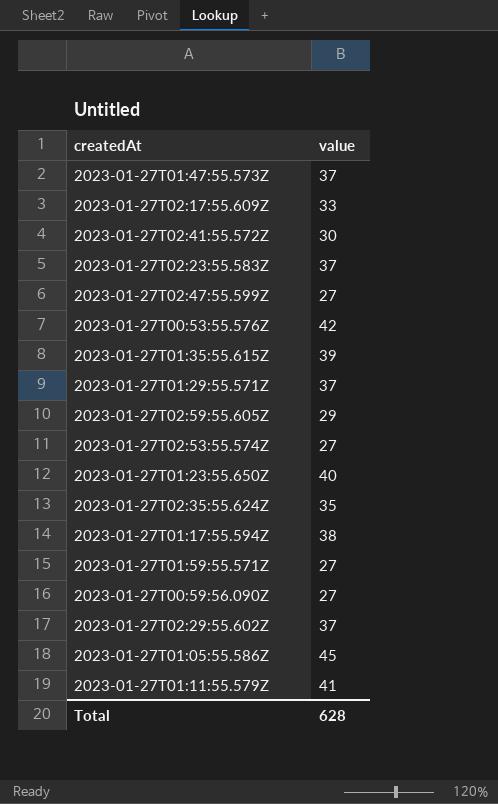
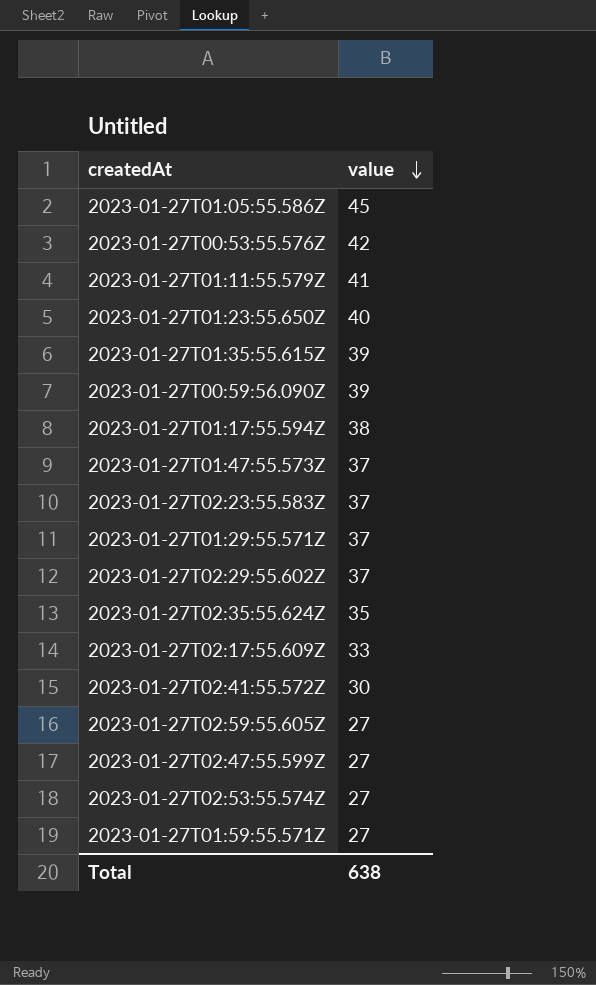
row order: none -> value descending
2023-01-27T00:59:56.090Z | value: 27 -> 39
2023-01-27T02:59:55.605Z | value: 29 -> 27
Total | value: 628 -> 638

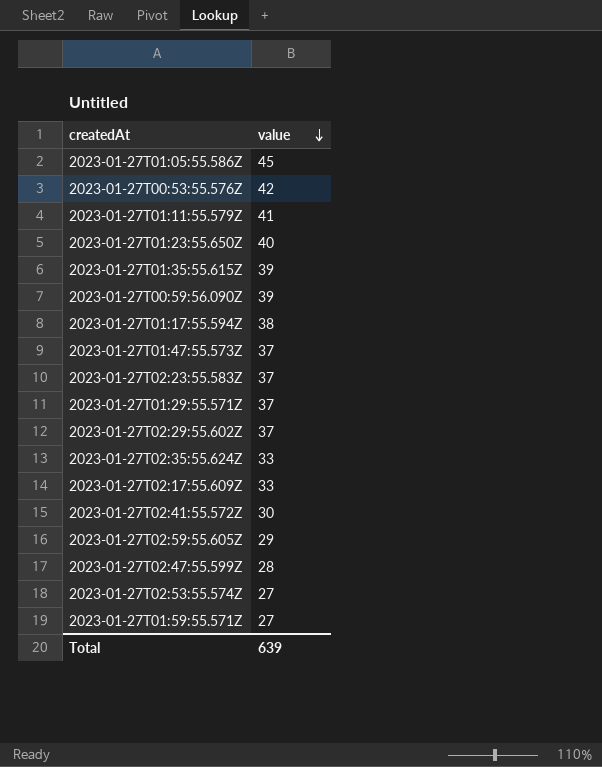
2023-01-27T02:35:55.624Z | value: 35 -> 33
2023-01-27T02:59:55.605Z | value: 27 -> 29
2023-01-27T02:47:55.599Z | value: 27 -> 28
Total | value: 638 -> 639

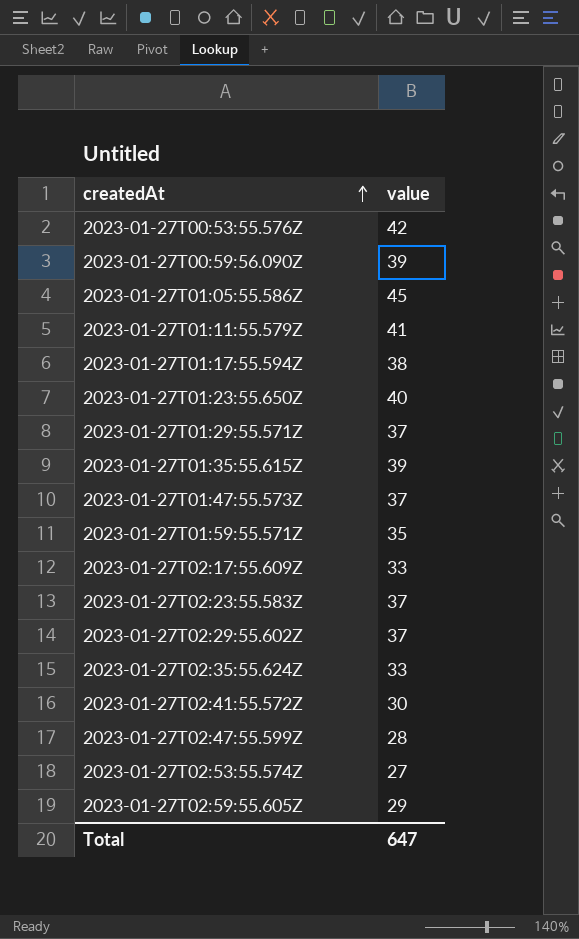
row order: value descending -> createdAt ascending
2023-01-27T01:59:55.571Z | value: 27 -> 35
Total | value: 639 -> 647

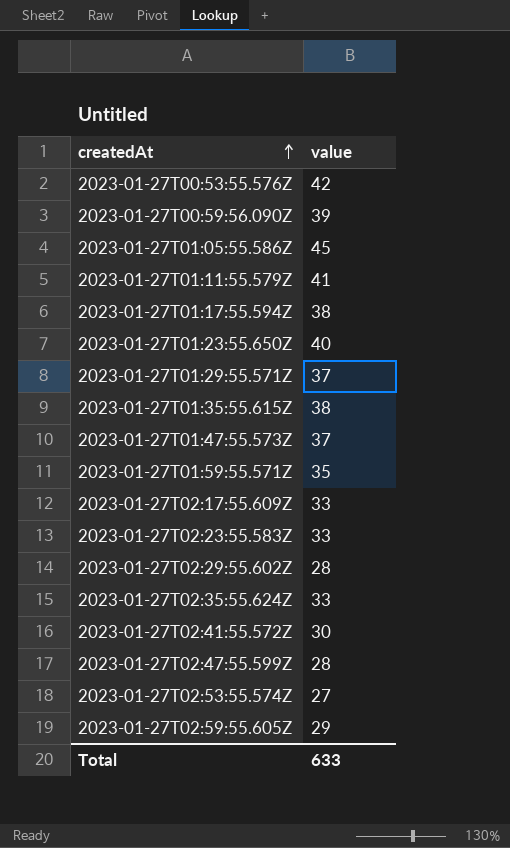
2023-01-27T01:35:55.615Z | value: 39 -> 38
2023-01-27T02:23:55.583Z | value: 37 -> 33
2023-01-27T02:29:55.602Z | value: 37 -> 28
Total | value: 647 -> 633

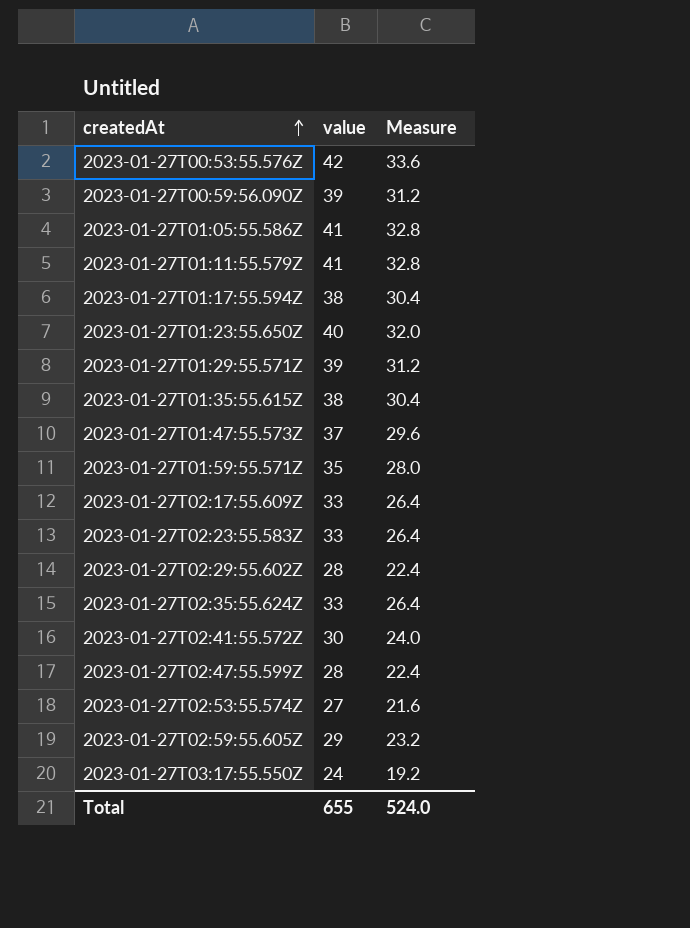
column Measure | formula: none -> [value] * 0.8
2023-01-27T01:05:55.586Z | value: 45 -> 41
2023-01-27T01:29:55.571Z | value: 37 -> 39
row 2023-01-27T03:17:55.550Z: none -> 24 | 19.2
Total | value: 633 -> 655

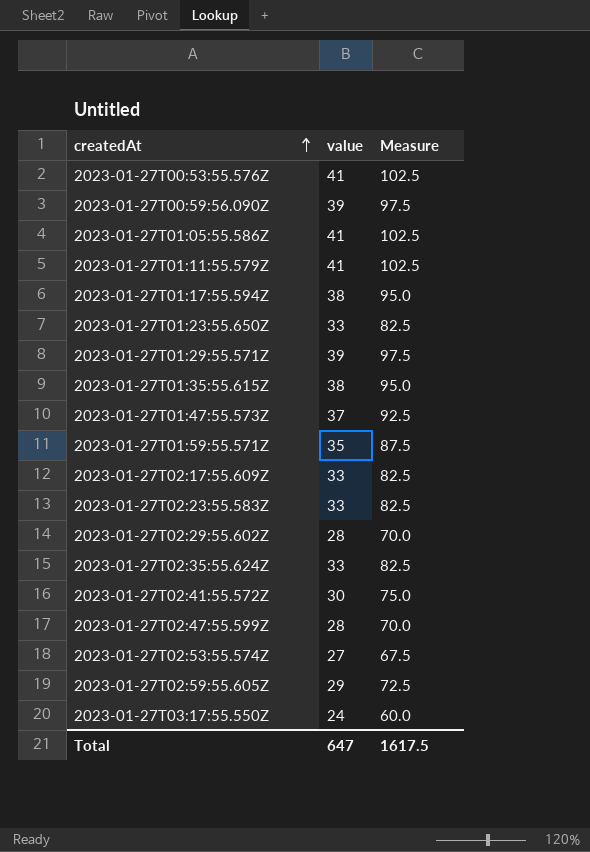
column Measure | formula: [value] * 0.8 -> [value] * 2.5
2023-01-27T00:53:55.576Z | value: 42 -> 41
2023-01-27T01:23:55.650Z | value: 40 -> 33
Total | value: 655 -> 647
Total | Measure: 524.0 -> 1617.5

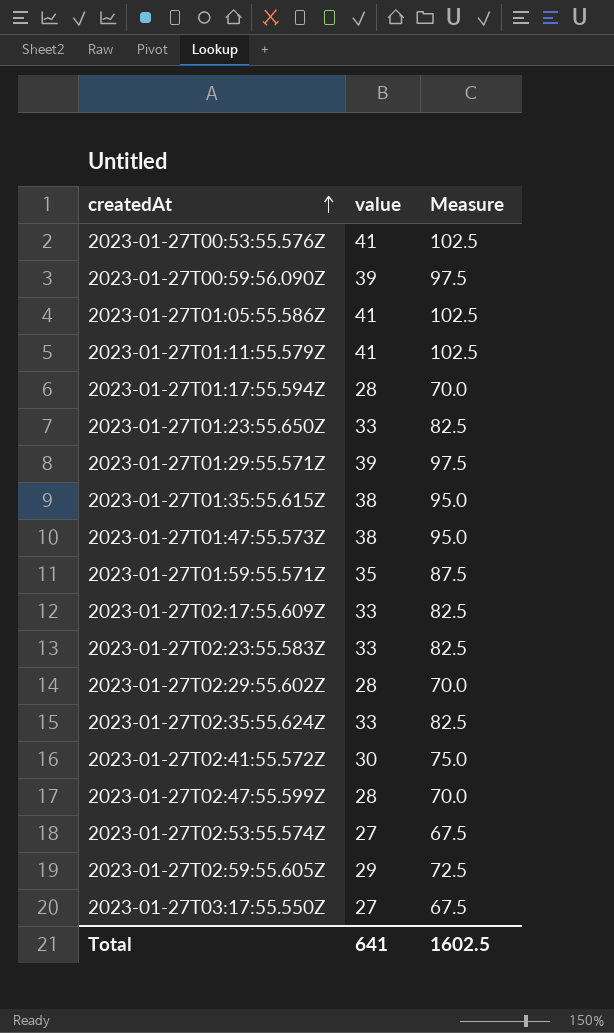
2023-01-27T01:17:55.594Z | value: 38 -> 28
2023-01-27T01:17:55.594Z | Measure: 95.0 -> 70.0
2023-01-27T01:47:55.573Z | value: 37 -> 38
2023-01-27T01:47:55.573Z | Measure: 92.5 -> 95.0
2023-01-27T03:17:55.550Z | value: 24 -> 27
2023-01-27T03:17:55.550Z | Measure: 60.0 -> 67.5
Total | value: 647 -> 641
Total | Measure: 1617.5 -> 1602.5

